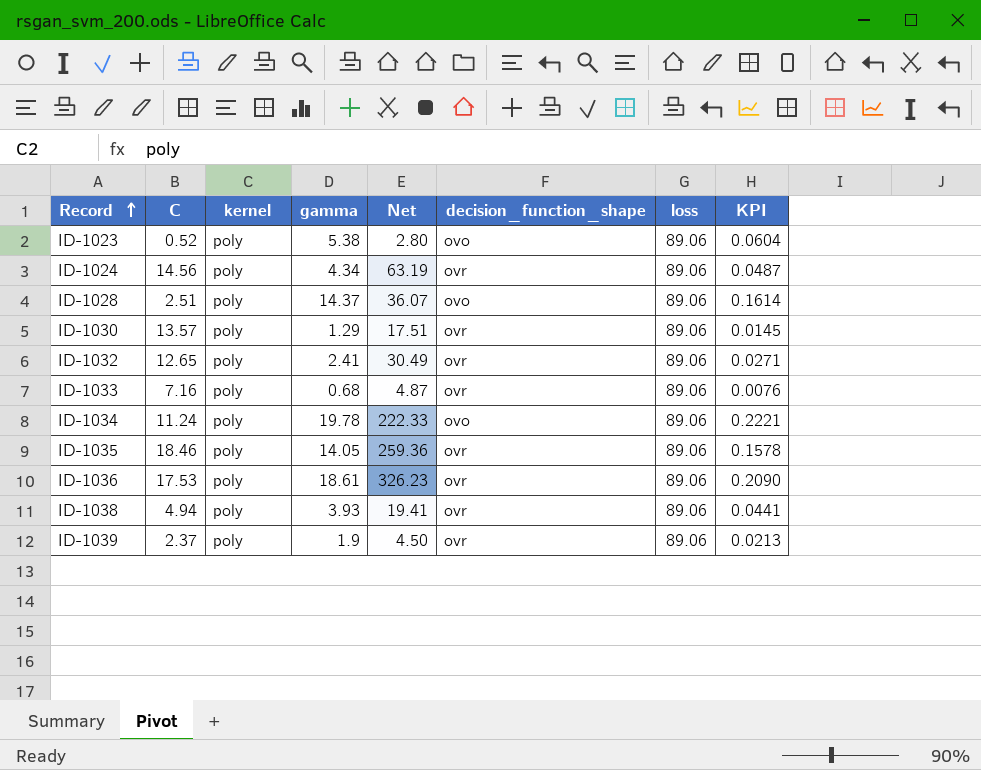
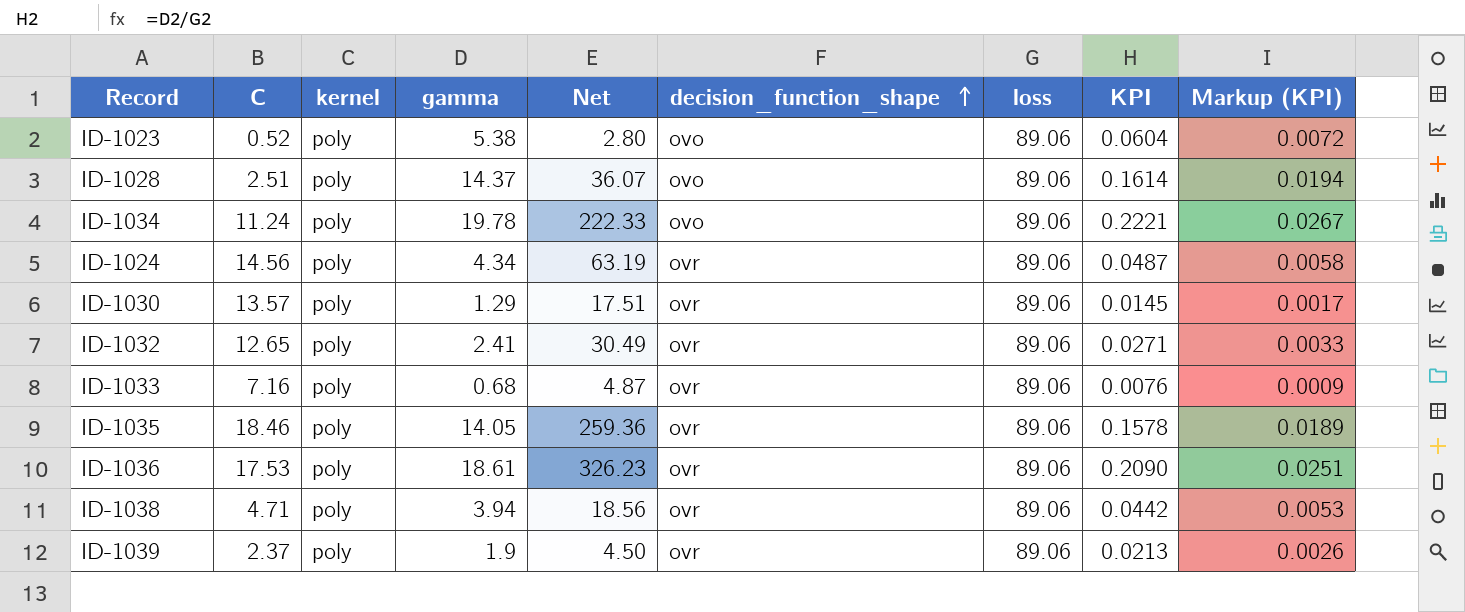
row order: Record ascending -> decision_function_shape ascending
column Markup (KPI) | formula: none -> [KPI] * 0.12
ID-1038 | C: 4.94 -> 4.71
ID-1038 | gamma: 3.93 -> 3.94
ID-1038 | Net: 19.41 -> 18.56
ID-1038 | KPI: 0.0441 -> 0.0442

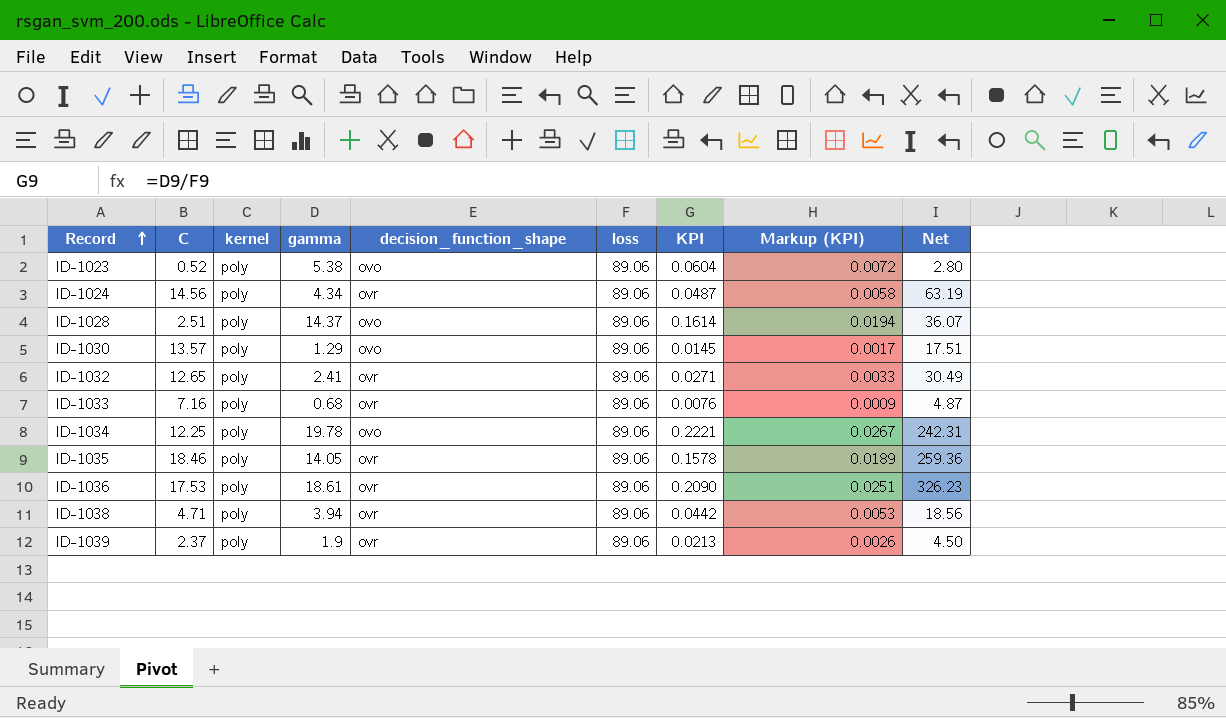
row order: decision_function_shape ascending -> Record ascending
column Net | position: 5 -> 9
ID-1030 | decision_function_shape: ovr -> ovo
ID-1034 | C: 11.24 -> 12.25
ID-1034 | Net: 222.33 -> 242.31

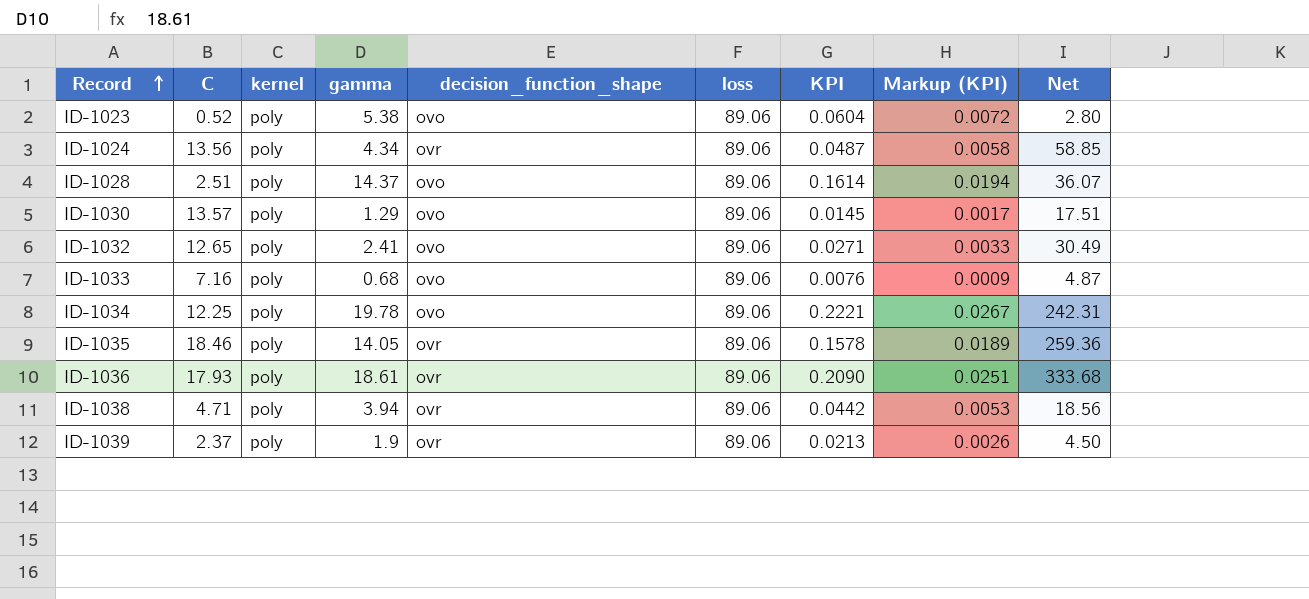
ID-1024 | C: 14.56 -> 13.56
ID-1024 | Net: 63.19 -> 58.85
ID-1032 | decision_function_shape: ovr -> ovo
ID-1033 | decision_function_shape: ovr -> ovo
ID-1036 | C: 17.53 -> 17.93
ID-1036 | Net: 326.23 -> 333.68

